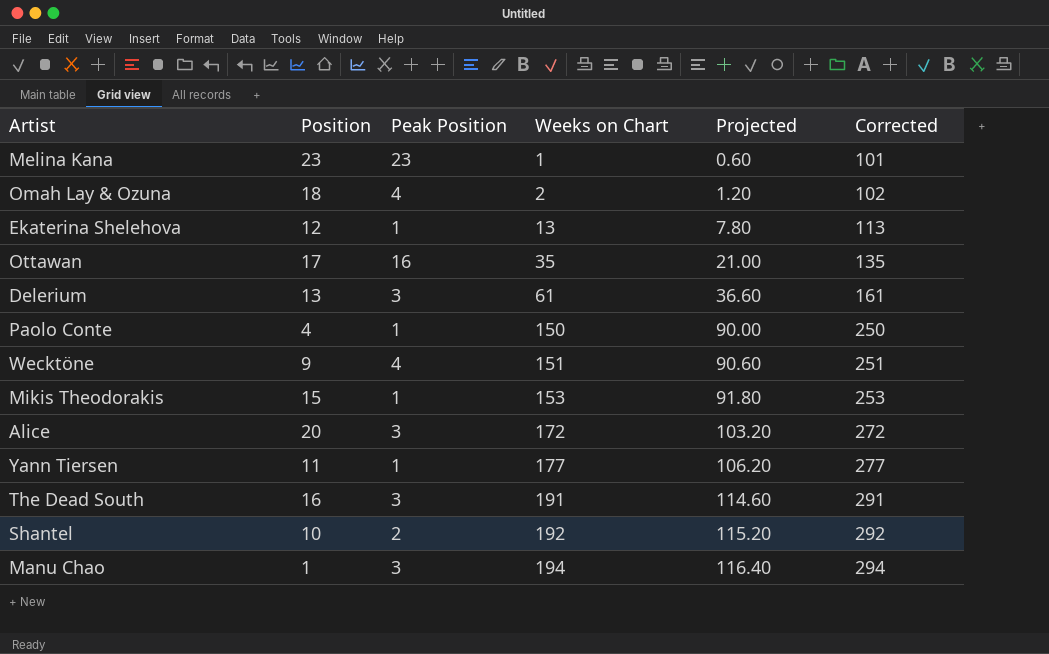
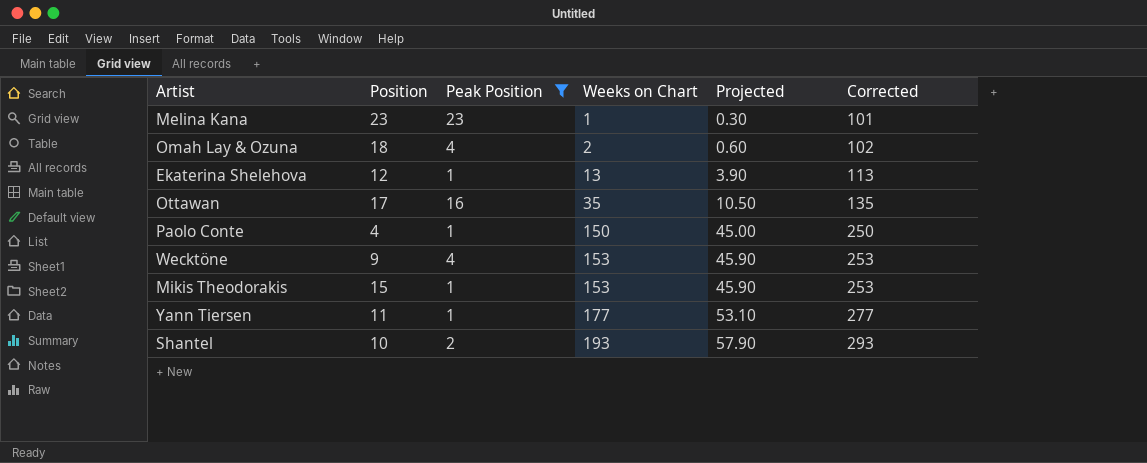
filter: none -> Peak Position != 3
column Projected | formula: [Weeks on Chart] * 0.6 -> [Weeks on Chart] * 0.3
Wecktöne | Weeks on Chart: 151 -> 153
Wecktöne | Corrected: 251 -> 253
Shantel | Weeks on Chart: 192 -> 193
Shantel | Corrected: 292 -> 293

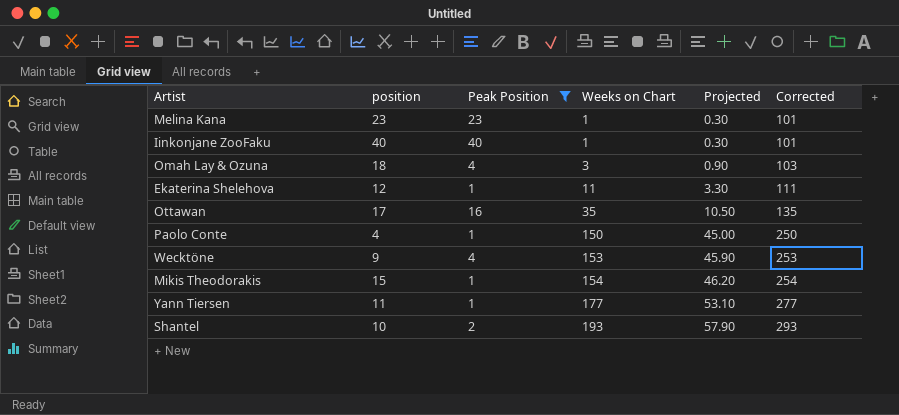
column name: Position -> position
row Iinkonjane ZooFaku: none -> 40 | 40 | 1 | 0.30 | 101
Omah Lay & Ozuna | Weeks on Chart: 2 -> 3
Omah Lay & Ozuna | Projected: 0.60 -> 0.90
Omah Lay & Ozuna | Corrected: 102 -> 103
Ekaterina Shelehova | Weeks on Chart: 13 -> 11
Ekaterina Shelehova | Projected: 3.90 -> 3.30
Ekaterina Shelehova | Corrected: 113 -> 111
Mikis Theodorakis | Weeks on Chart: 153 -> 154
Mikis Theodorakis | Projected: 45.90 -> 46.20
Mikis Theodorakis | Corrected: 253 -> 254

